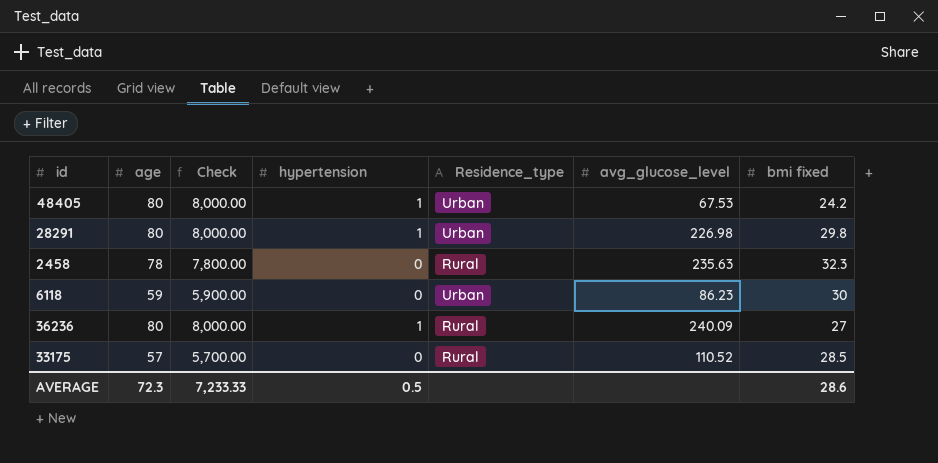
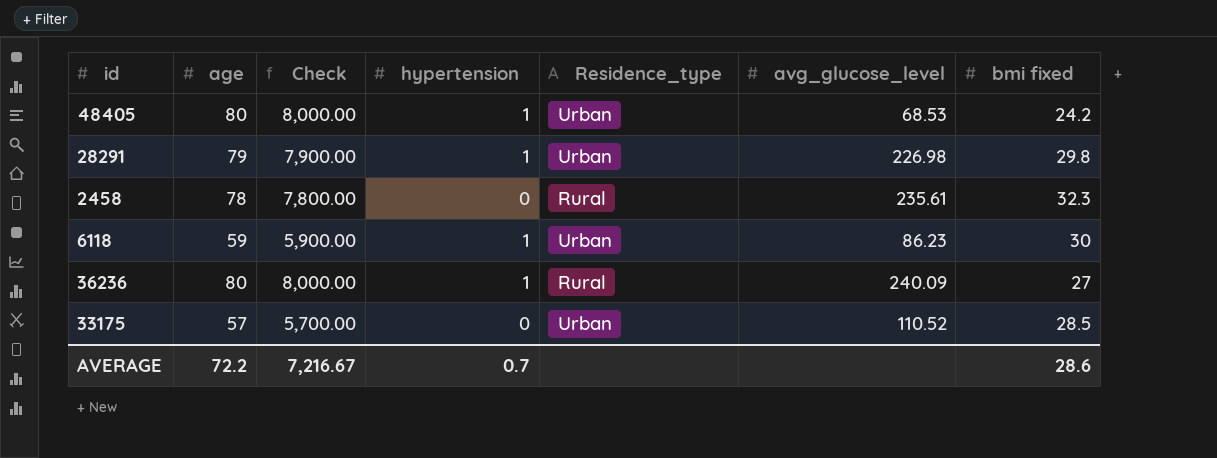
48405 | avg_glucose_level: 67.53 -> 68.53
28291 | age: 80 -> 79
28291 | Check: 8,000.00 -> 7,900.00
2458 | avg_glucose_level: 235.63 -> 235.61
6118 | hypertension: 0 -> 1
33175 | Residence_type: Rural -> Urban
AVERAGE | age: 72.3 -> 72.2
AVERAGE | Check: 7,233.33 -> 7,216.67
AVERAGE | hypertension: 0.5 -> 0.7

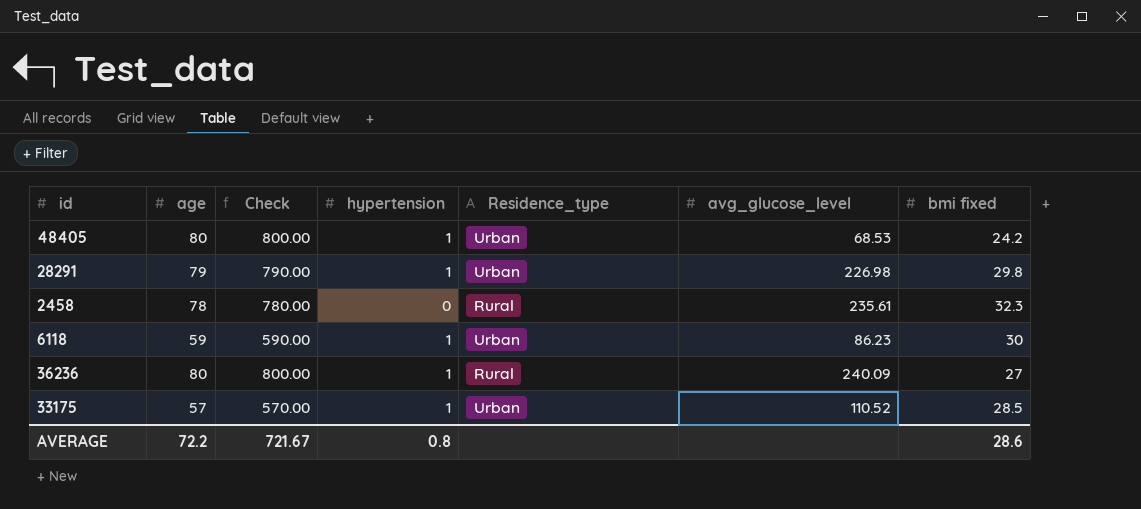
column Check | formula: [age] * 100 -> [age] * 10
33175 | hypertension: 0 -> 1
AVERAGE | Check: 7,216.67 -> 721.67
AVERAGE | hypertension: 0.7 -> 0.8

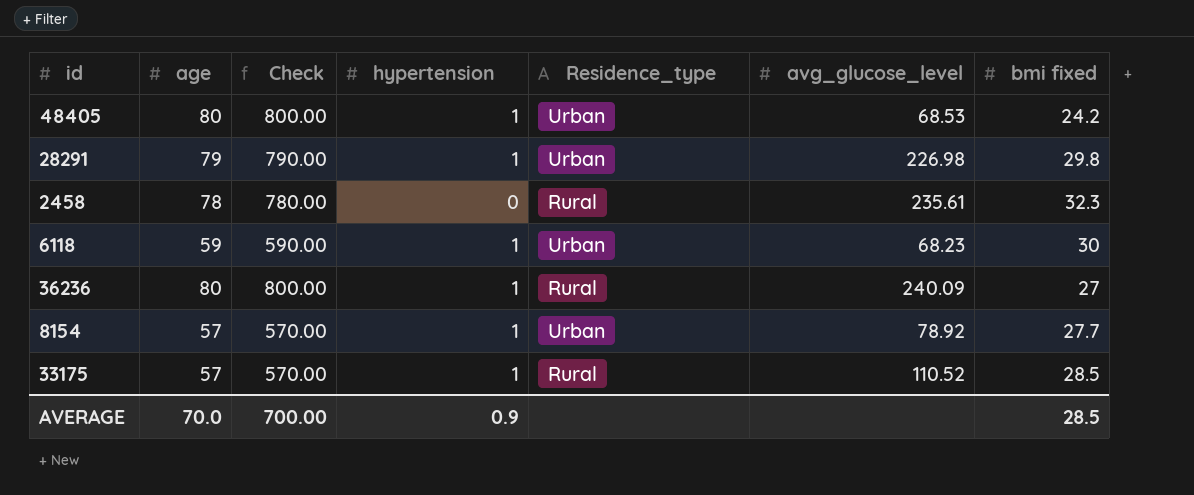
6118 | avg_glucose_level: 86.23 -> 68.23
row 8154: none -> 57 | 570.00 | 1 | Urban | 78.92 | 27.7
33175 | Residence_type: Urban -> Rural
AVERAGE | age: 72.2 -> 70.0
AVERAGE | Check: 721.67 -> 700.00
AVERAGE | hypertension: 0.8 -> 0.9
AVERAGE | bmi fixed: 28.6 -> 28.5

